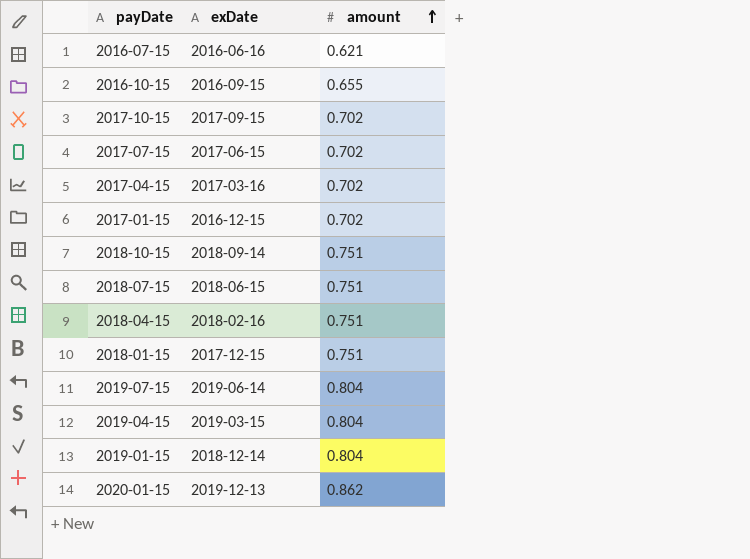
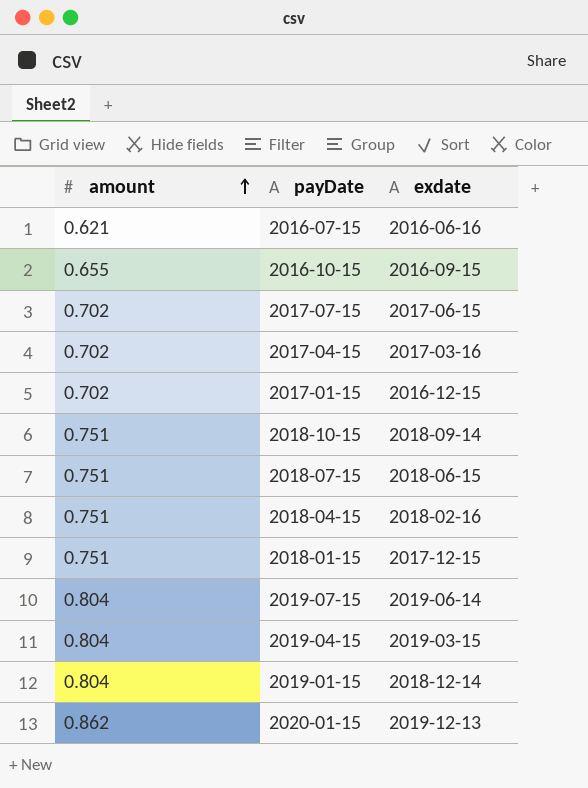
column amount | position: 3 -> 1
column name: exDate -> exdate
row 2017-10-15: 2017-09-15 | 0.702 -> none

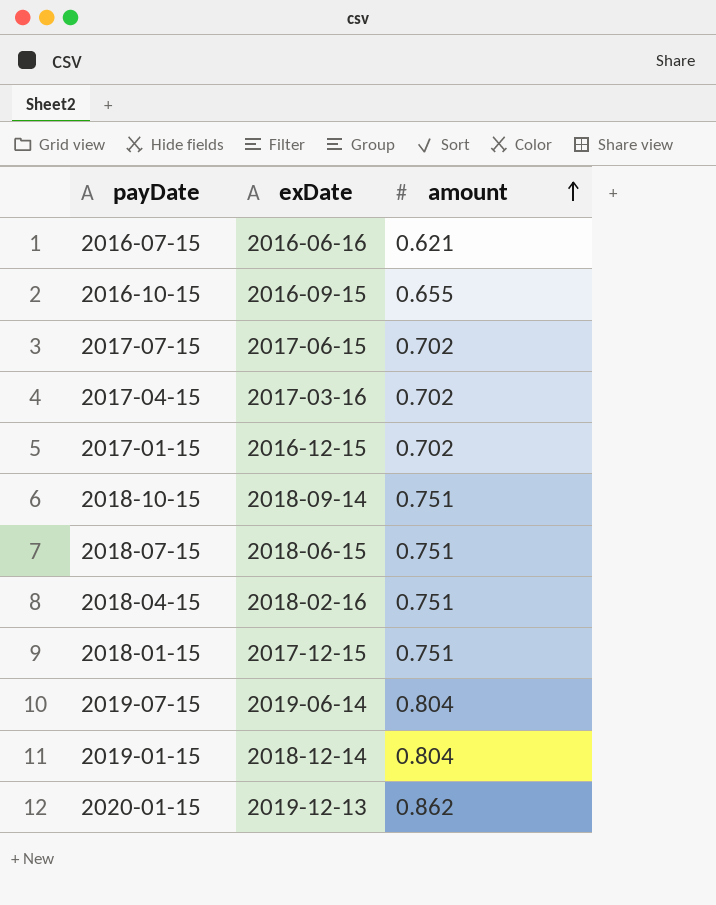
column name: exdate -> exDate
column amount | position: 1 -> 3
row 2019-04-15: 0.804 | 2019-03-15 -> none

